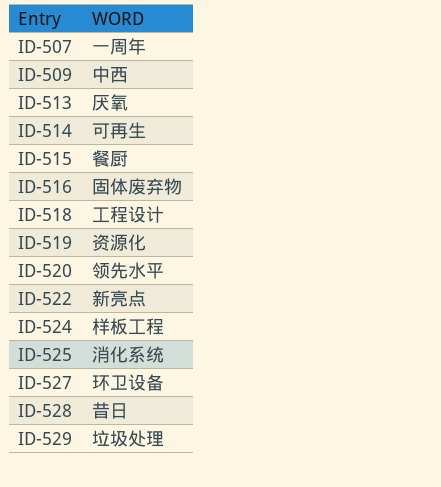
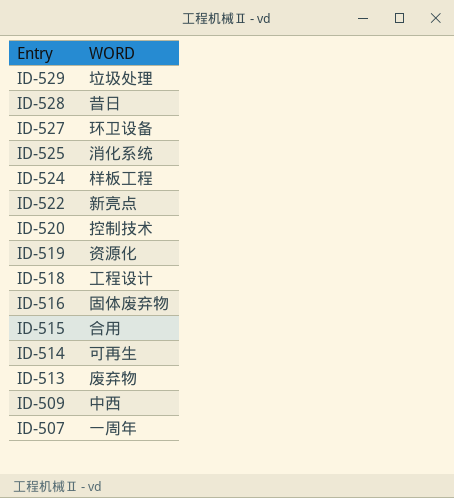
row order: Entry ascending -> Entry descending
ID-520 | WORD: 领先水平 -> 控制技术
ID-515 | WORD: 餐厨 -> 合用
ID-513 | WORD: 厌氧 -> 废弃物

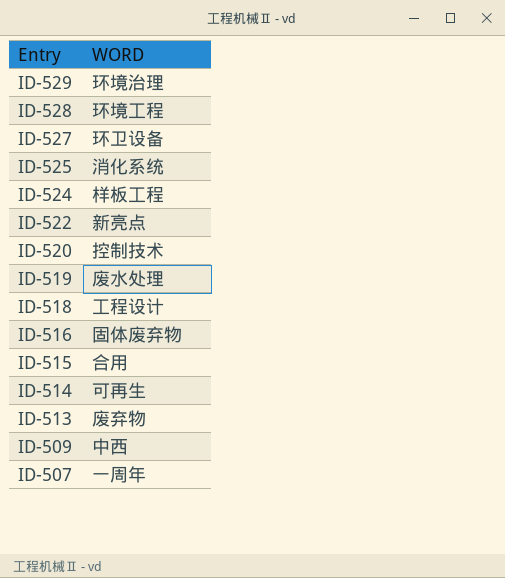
ID-529 | WORD: 垃圾处理 -> 环境治理
ID-528 | WORD: 昔日 -> 环境工程
ID-519 | WORD: 资源化 -> 废水处理

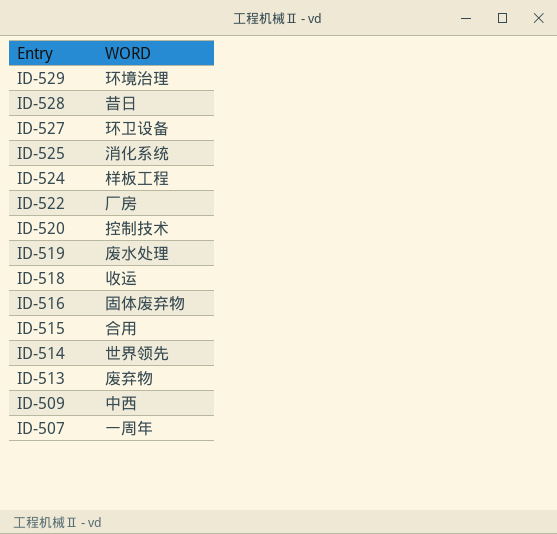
ID-528 | WORD: 环境工程 -> 昔日
ID-522 | WORD: 新亮点 -> 厂房
ID-518 | WORD: 工程设计 -> 收运
ID-514 | WORD: 可再生 -> 世界领先

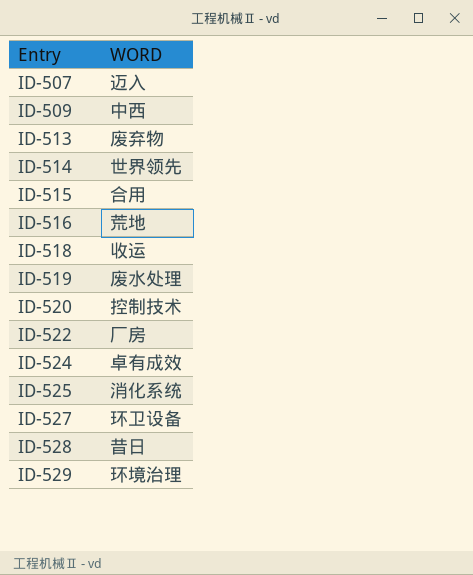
row order: Entry descending -> Entry ascending
ID-507 | WORD: 一周年 -> 迈入
ID-516 | WORD: 固体废弃物 -> 荒地
ID-524 | WORD: 样板工程 -> 卓有成效

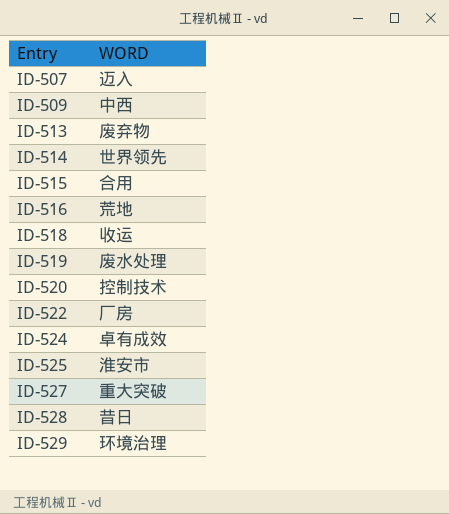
ID-525 | WORD: 消化系统 -> 淮安市
ID-527 | WORD: 环卫设备 -> 重大突破

